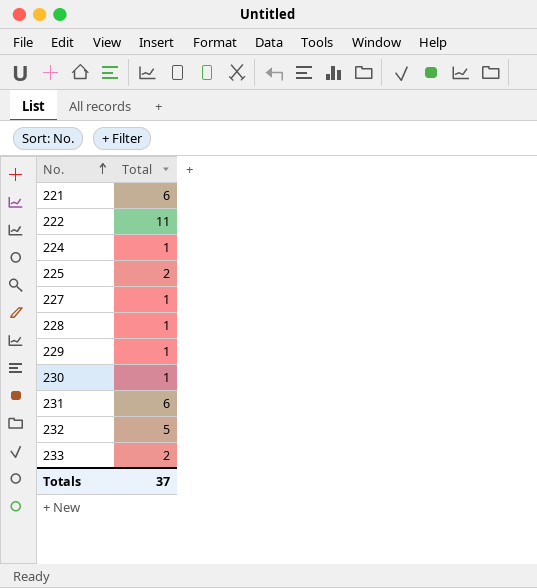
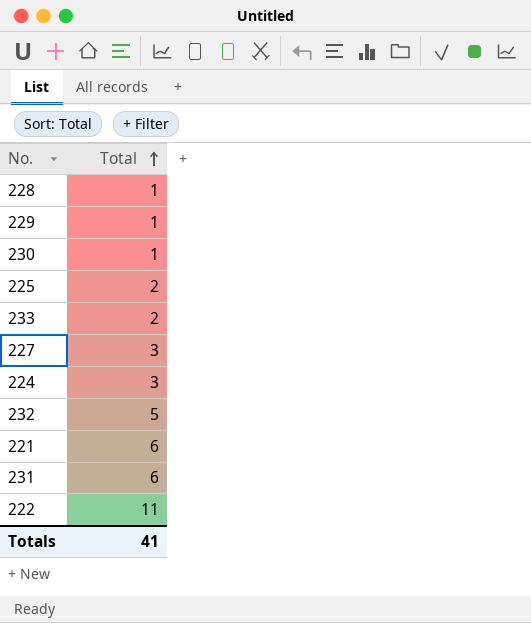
row order: No. ascending -> Total ascending
227 | Total: 1 -> 3
224 | Total: 1 -> 3
Totals | Total: 37 -> 41

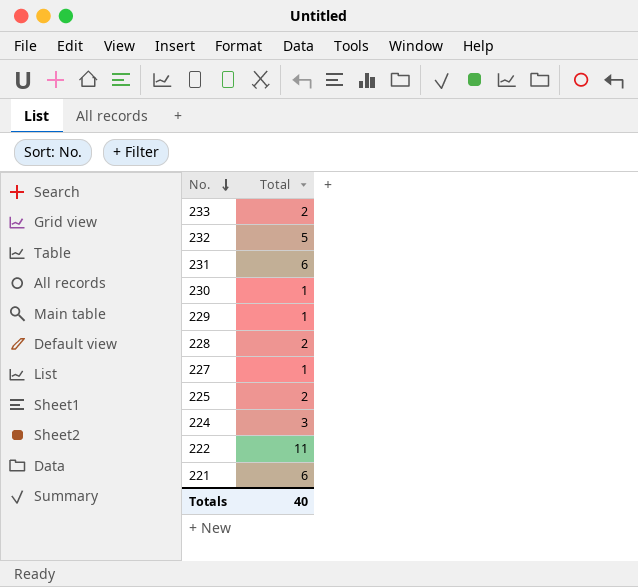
row order: Total ascending -> No. descending
228 | Total: 1 -> 2
227 | Total: 3 -> 1
Totals | Total: 41 -> 40

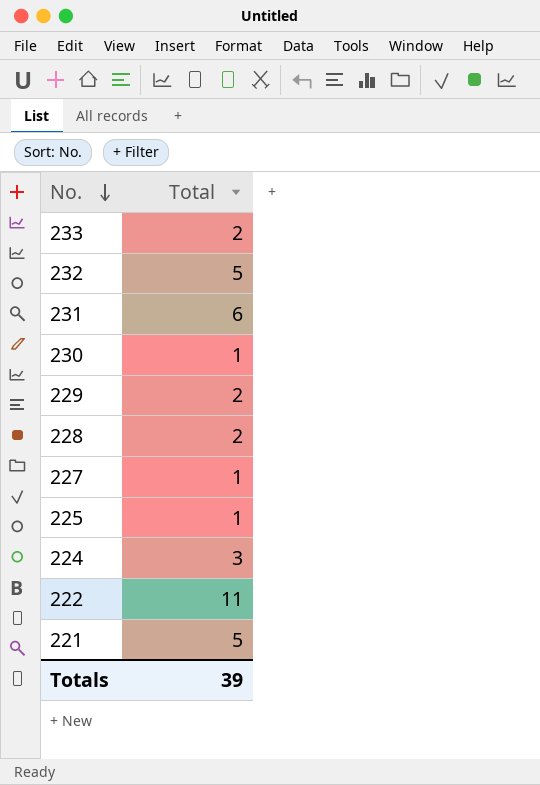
229 | Total: 1 -> 2
225 | Total: 2 -> 1
221 | Total: 6 -> 5
Totals | Total: 40 -> 39

